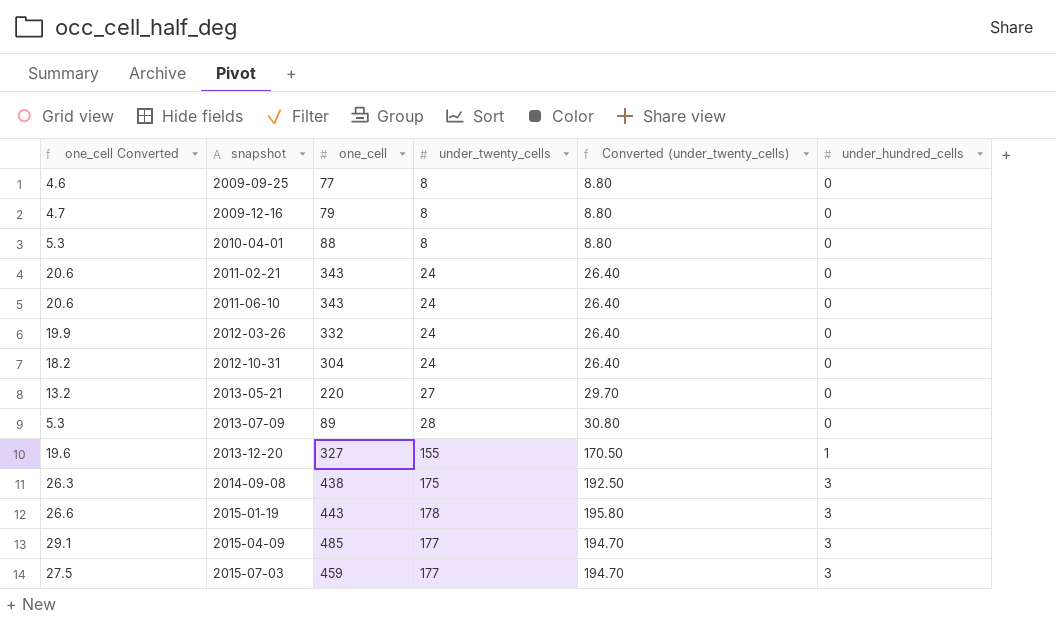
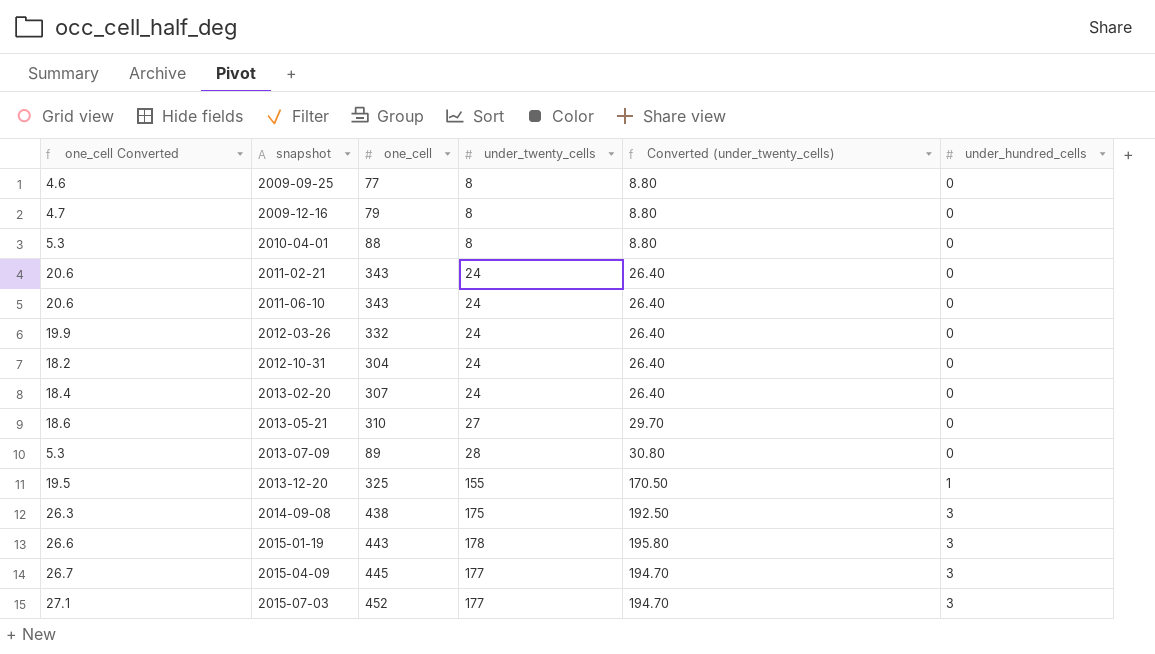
row 2013-02-20: none -> 18.4 | 307 | 24 | 26.40 | 0
2013-05-21 | one_cell Converted: 13.2 -> 18.6
2013-05-21 | one_cell: 220 -> 310
2013-12-20 | one_cell Converted: 19.6 -> 19.5
2013-12-20 | one_cell: 327 -> 325
2015-04-09 | one_cell Converted: 29.1 -> 26.7
2015-04-09 | one_cell: 485 -> 445
2015-07-03 | one_cell Converted: 27.5 -> 27.1
2015-07-03 | one_cell: 459 -> 452

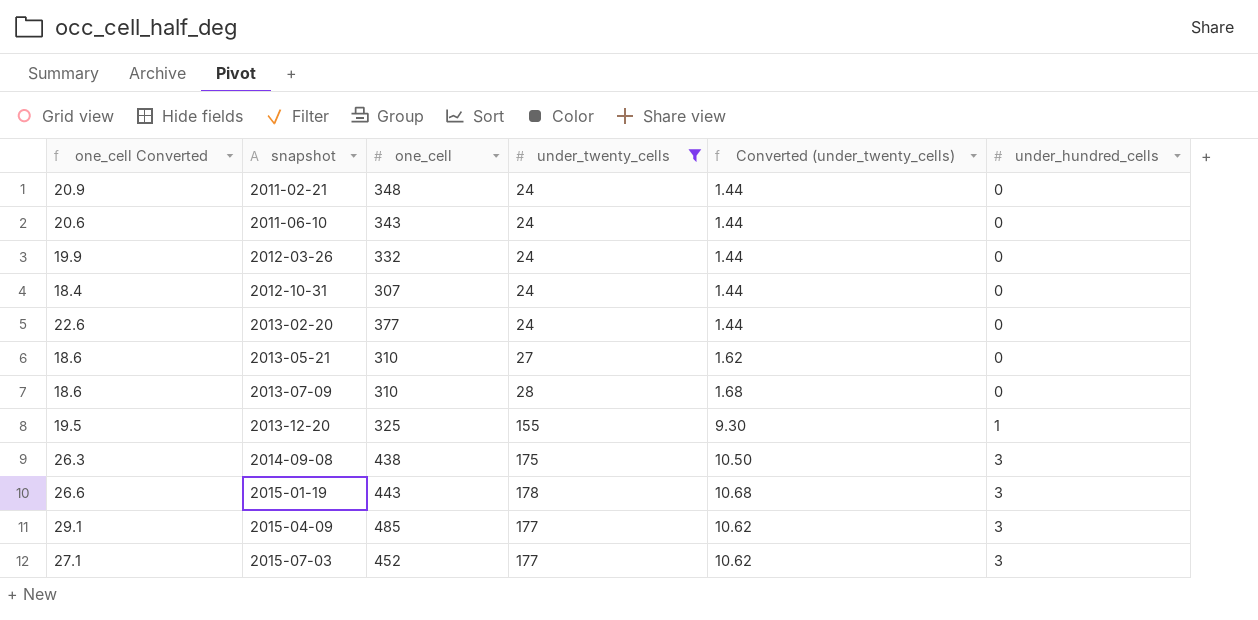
filter: none -> under_twenty_cells != 8
column Converted (under_twenty_cells) | formula: [under_twenty_cells] * 1.1 -> [under_twenty_cells] * 0.06
2011-02-21 | one_cell Converted: 20.6 -> 20.9
2011-02-21 | one_cell: 343 -> 348
2012-10-31 | one_cell Converted: 18.2 -> 18.4
2012-10-31 | one_cell: 304 -> 307
2013-02-20 | one_cell Converted: 18.4 -> 22.6
2013-02-20 | one_cell: 307 -> 377
2013-07-09 | one_cell Converted: 5.3 -> 18.6
2013-07-09 | one_cell: 89 -> 310
2015-04-09 | one_cell Converted: 26.7 -> 29.1
2015-04-09 | one_cell: 445 -> 485

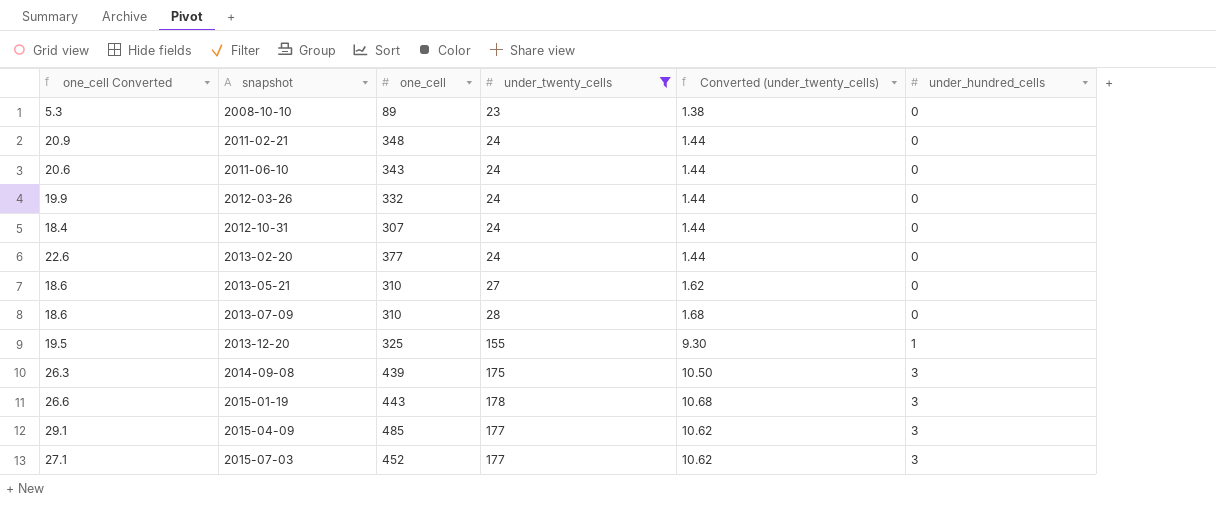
row 2008-10-10: none -> 5.3 | 89 | 23 | 1.38 | 0
2014-09-08 | one_cell: 438 -> 439

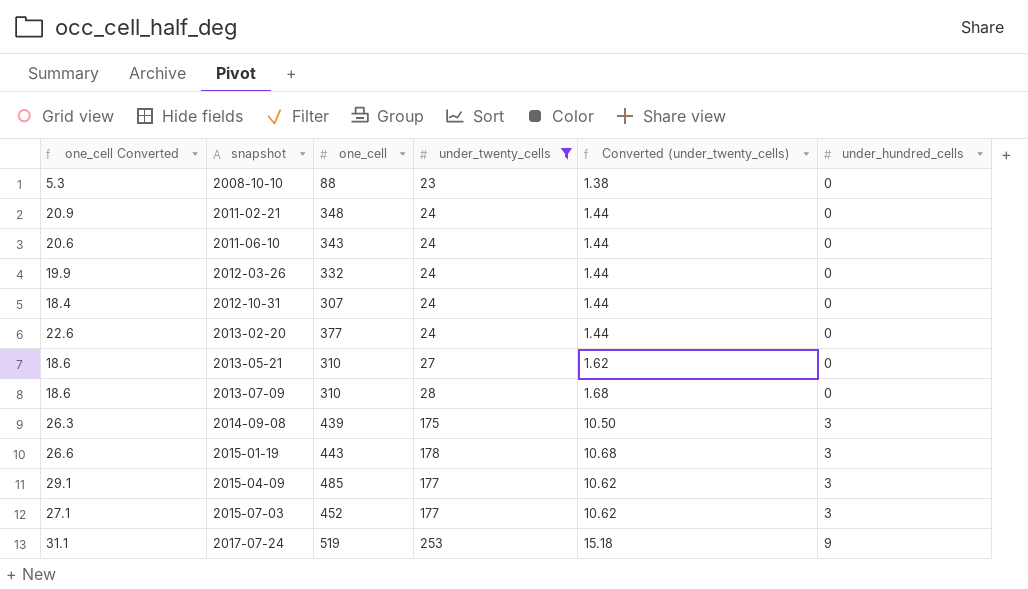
row 2013-12-20: 19.5 | 325 | 155 | 9.30 | 1 -> none
2008-10-10 | one_cell: 89 -> 88
row 2017-07-24: none -> 31.1 | 519 | 253 | 15.18 | 9

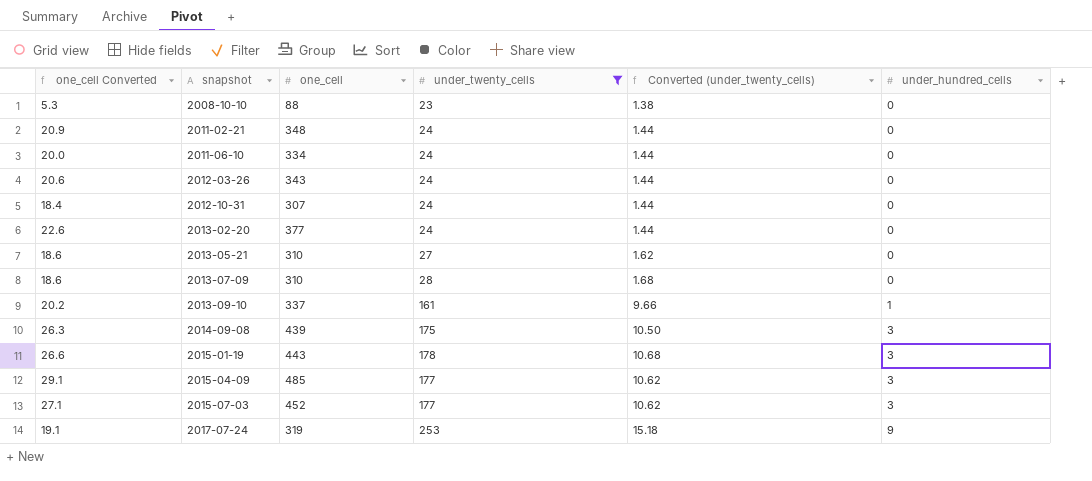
2011-06-10 | one_cell Converted: 20.6 -> 20.0
2011-06-10 | one_cell: 343 -> 334
2012-03-26 | one_cell Converted: 19.9 -> 20.6
2012-03-26 | one_cell: 332 -> 343
row 2013-09-10: none -> 20.2 | 337 | 161 | 9.66 | 1
2017-07-24 | one_cell Converted: 31.1 -> 19.1
2017-07-24 | one_cell: 519 -> 319

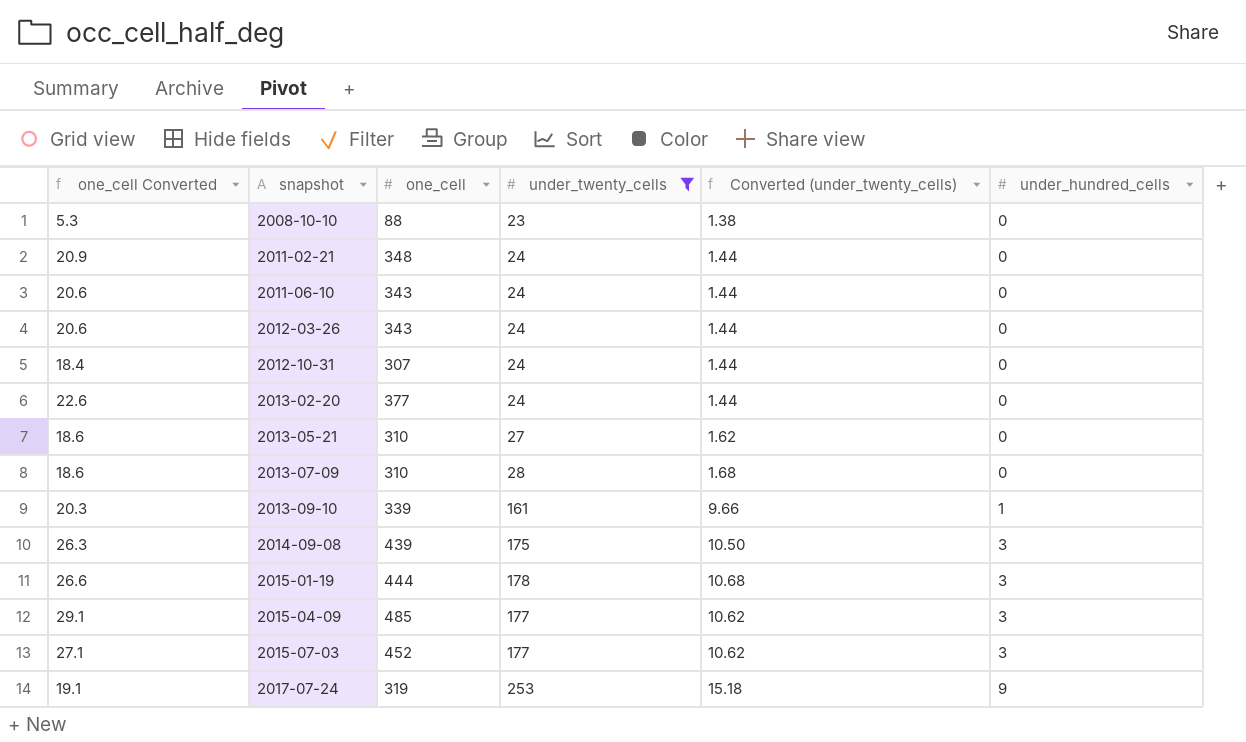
2011-06-10 | one_cell Converted: 20.0 -> 20.6
2011-06-10 | one_cell: 334 -> 343
2013-09-10 | one_cell Converted: 20.2 -> 20.3
2013-09-10 | one_cell: 337 -> 339
2015-01-19 | one_cell: 443 -> 444

